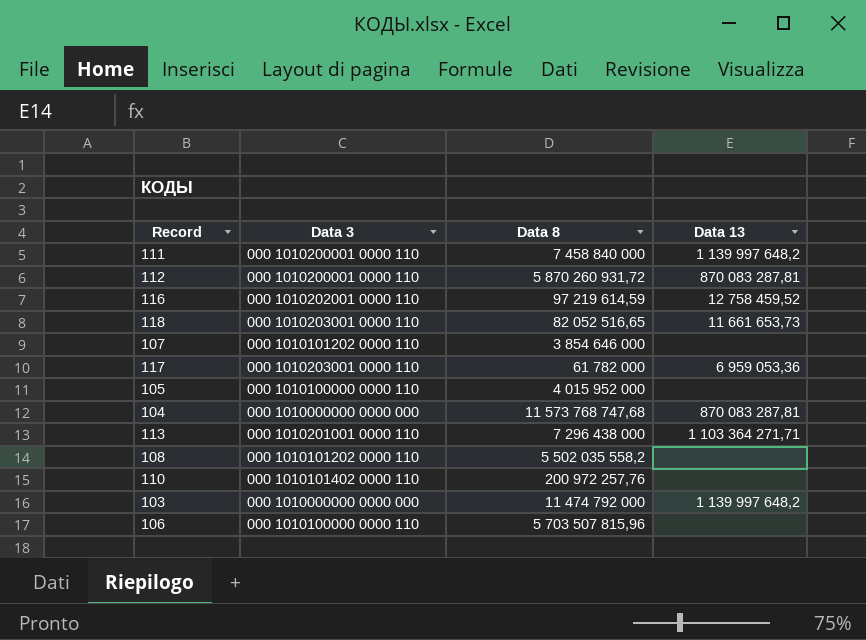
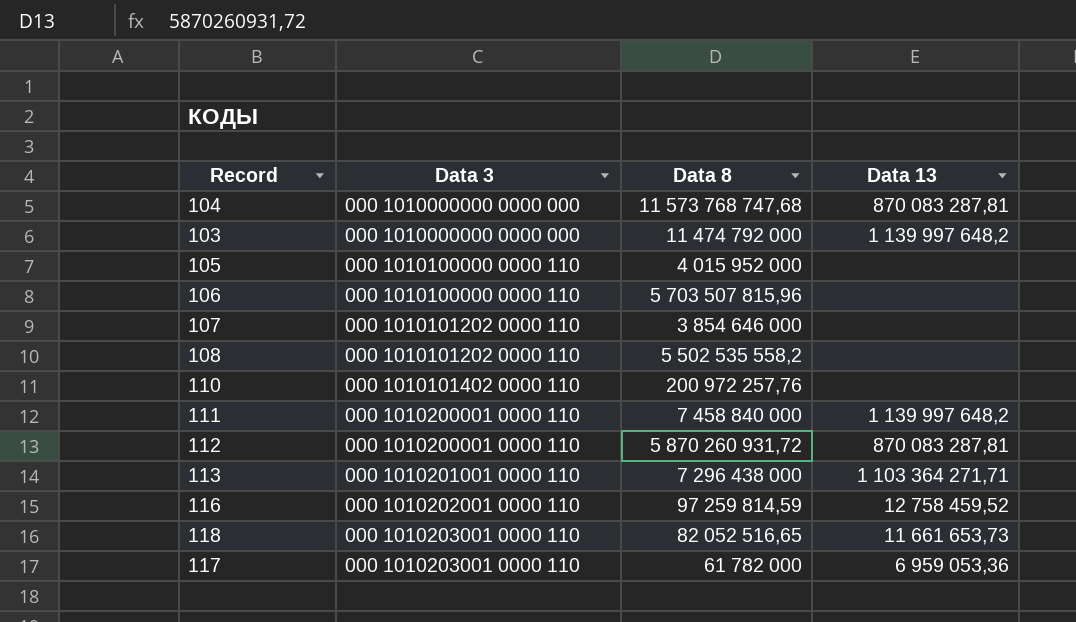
row order: none -> Data 3 ascending
108 | Data 8: 5 502 035 558,2 -> 5 502 535 558,2
116 | Data 8: 97 219 614,59 -> 97 259 814,59

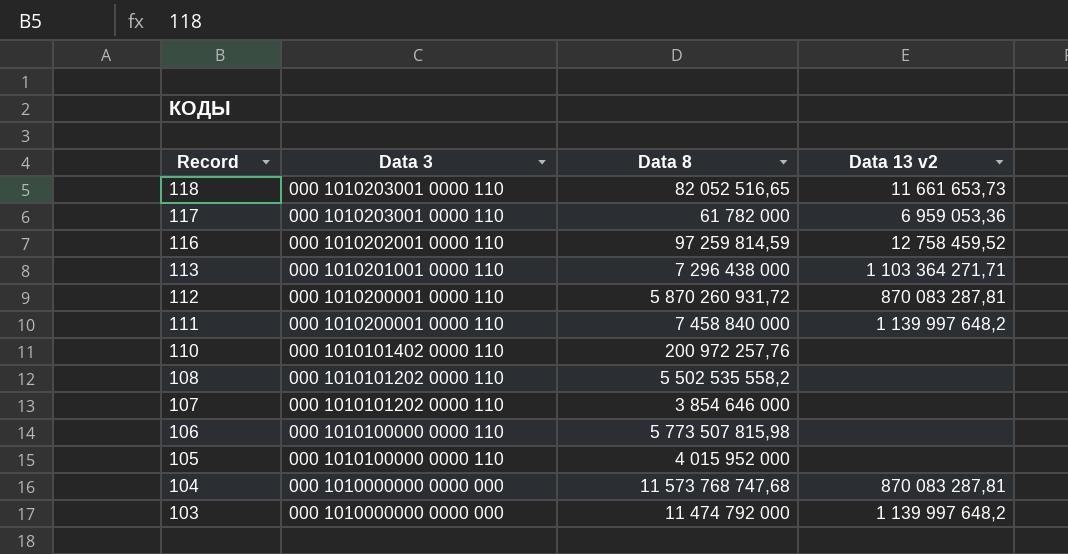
row order: Data 3 ascending -> Record descending
column name: Data 13 -> Data 13 v2
106 | Data 8: 5 703 507 815,96 -> 5 773 507 815,98

